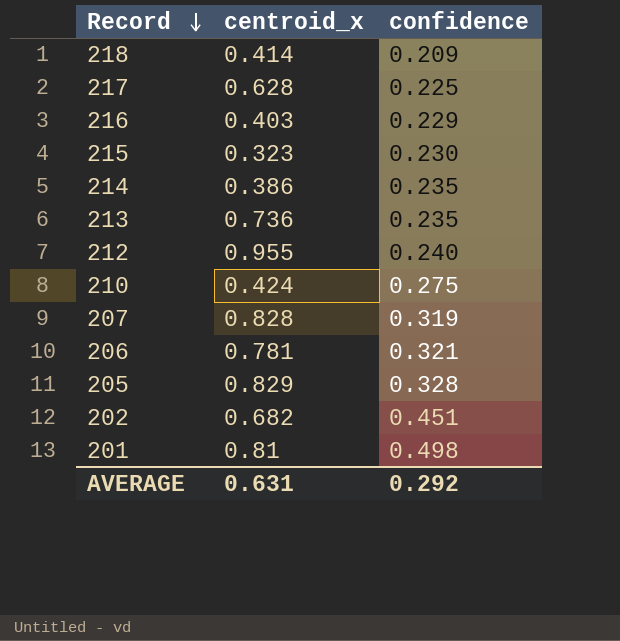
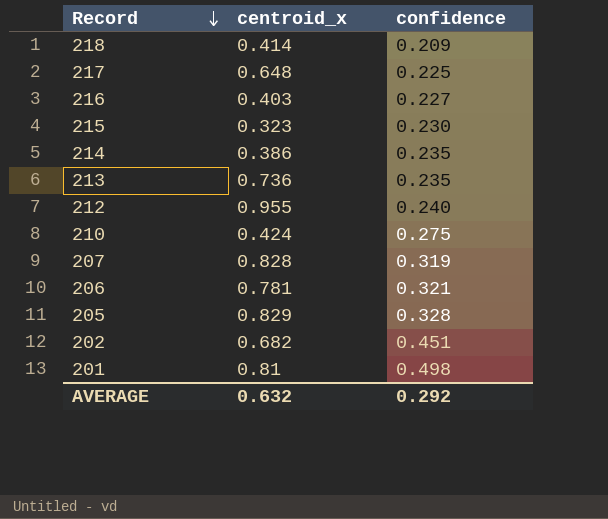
217 | centroid_x: 0.628 -> 0.648
216 | confidence: 0.229 -> 0.227
AVERAGE | centroid_x: 0.631 -> 0.632

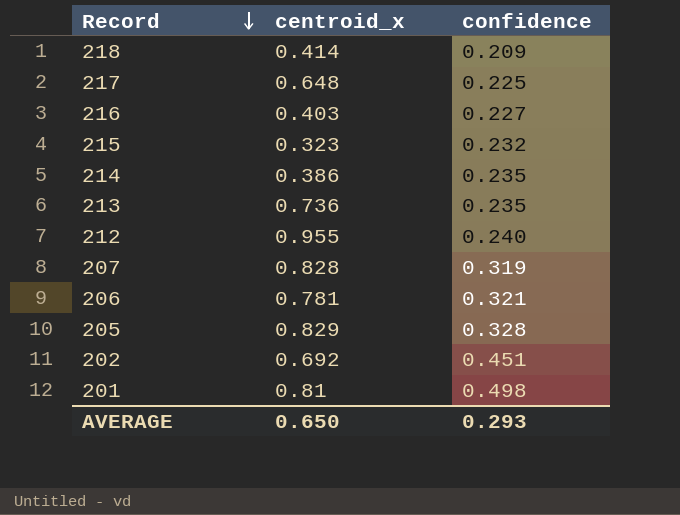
row 210: 0.424 | 0.275 -> none
215 | confidence: 0.230 -> 0.232
202 | centroid_x: 0.682 -> 0.692
AVERAGE | centroid_x: 0.632 -> 0.650
AVERAGE | confidence: 0.292 -> 0.293

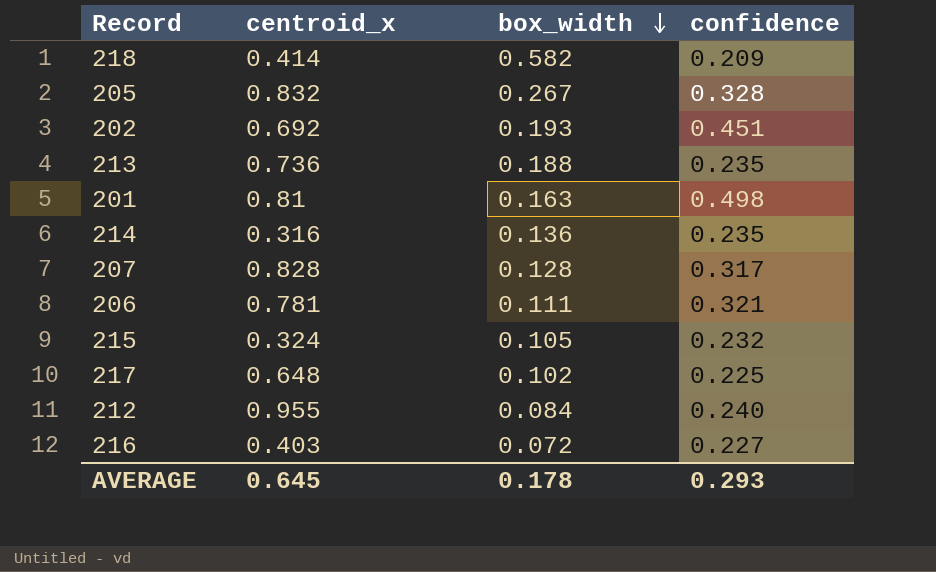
row order: Record descending -> box_width descending
column box_width | position: none -> 3
205 | centroid_x: 0.829 -> 0.832
214 | centroid_x: 0.386 -> 0.316
207 | confidence: 0.319 -> 0.317
215 | centroid_x: 0.323 -> 0.324
AVERAGE | centroid_x: 0.650 -> 0.645

